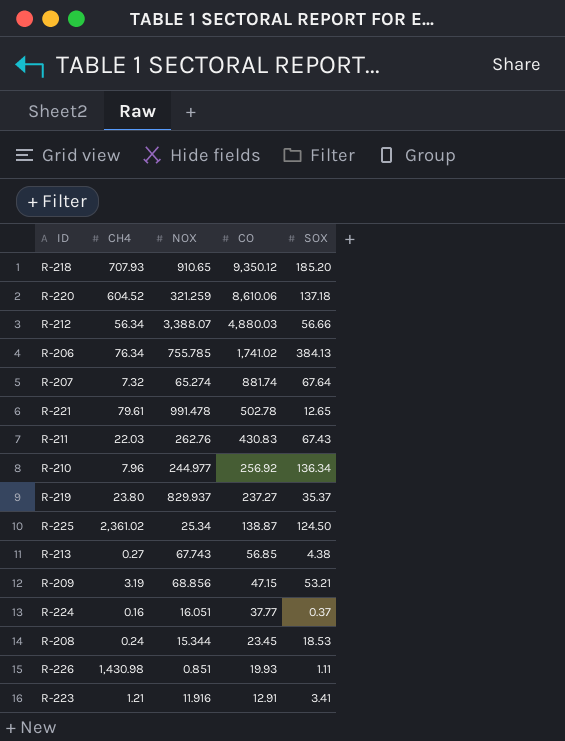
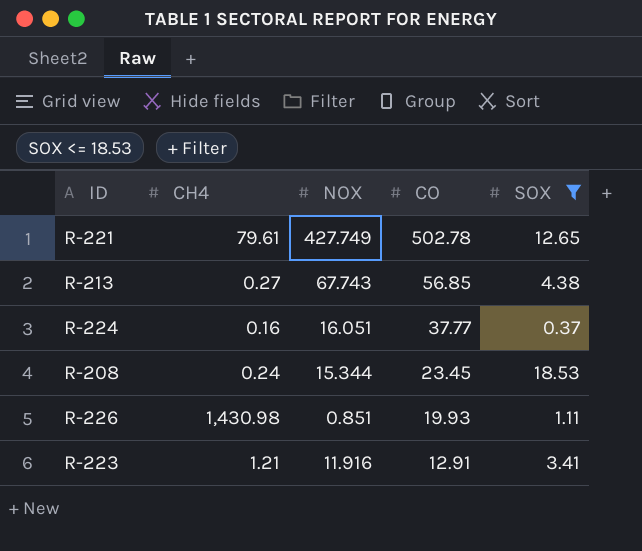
filter: none -> SOX <= 18.53
R-221 | NOX: 991.478 -> 427.749

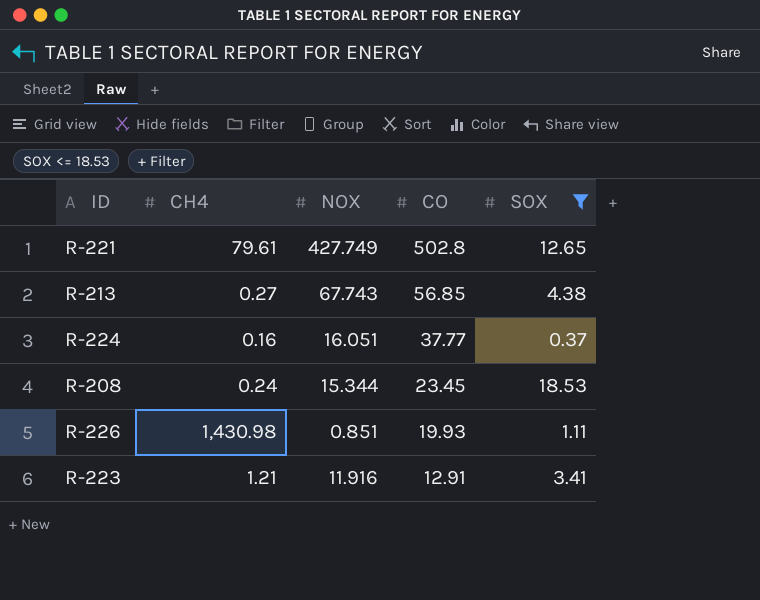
R-221 | CO: 502.78 -> 502.8

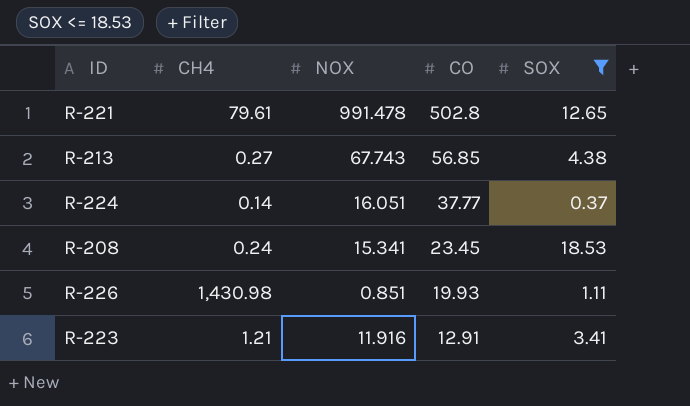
R-221 | NOX: 427.749 -> 991.478
R-224 | CH4: 0.16 -> 0.14
R-208 | NOX: 15.344 -> 15.341

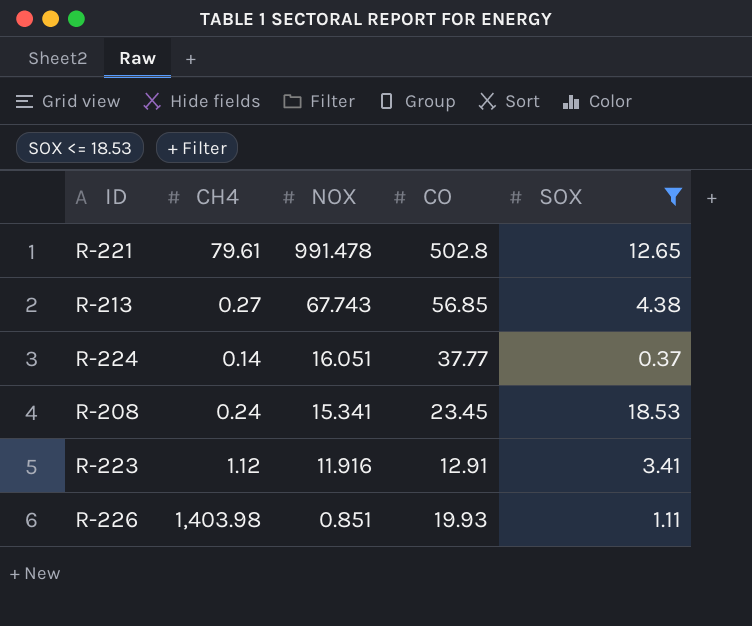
row order: CO descending -> NOX descending
R-223 | CH4: 1.21 -> 1.12
R-226 | CH4: 1,430.98 -> 1,403.98

